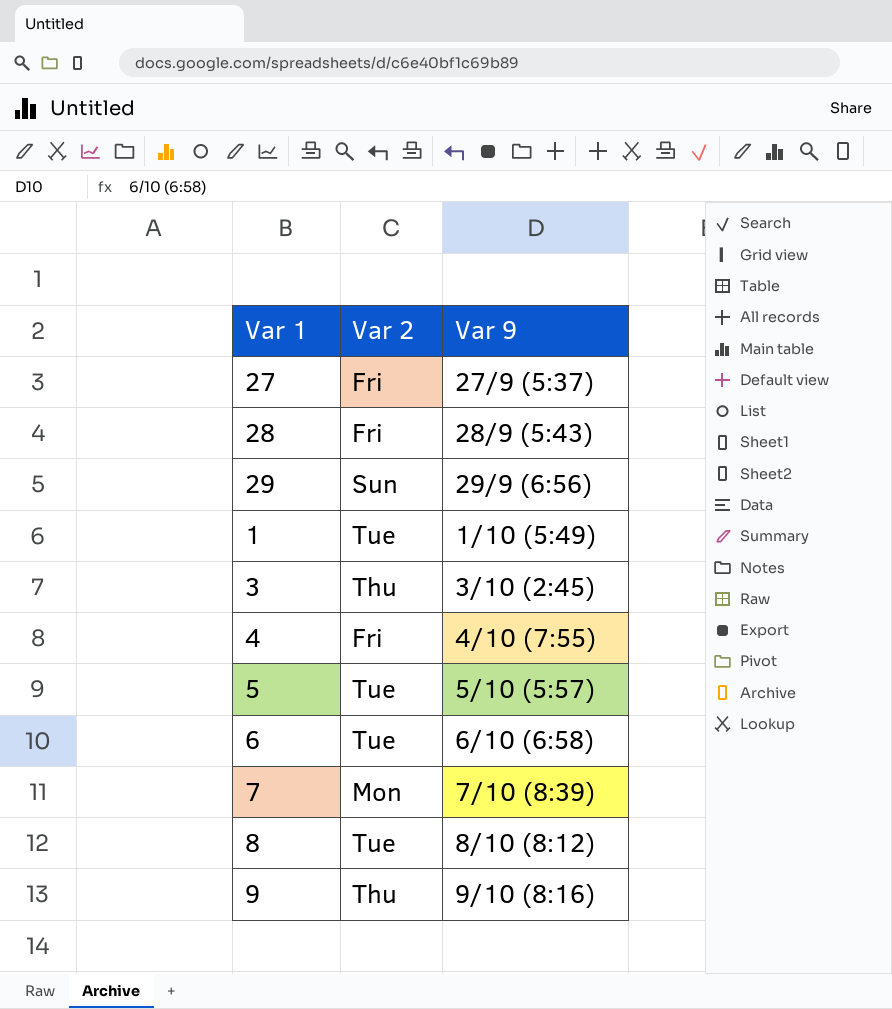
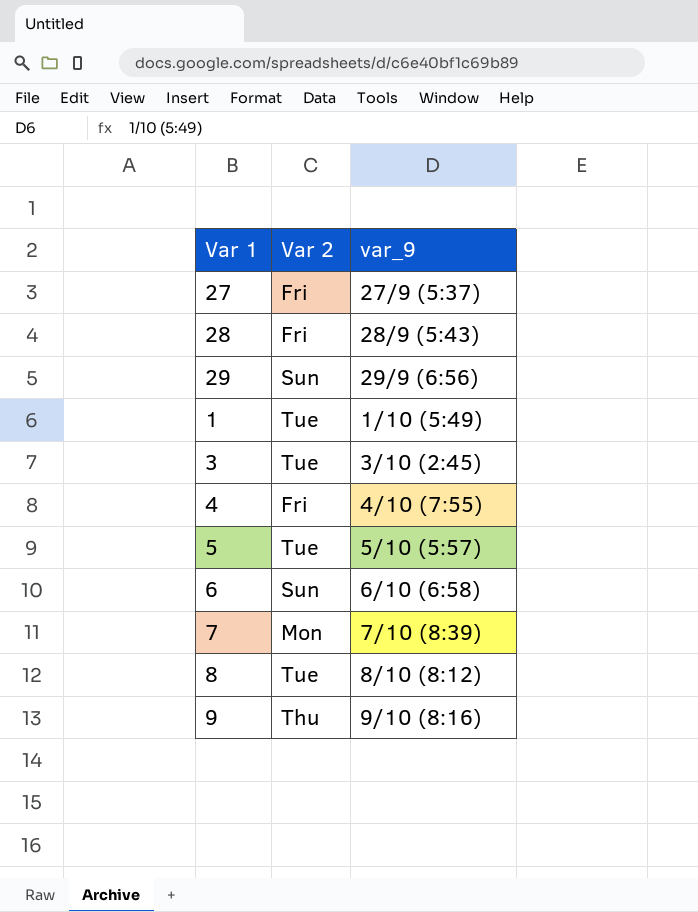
column name: Var 9 -> var_9
3 | Var 2: Thu -> Tue
6 | Var 2: Tue -> Sun

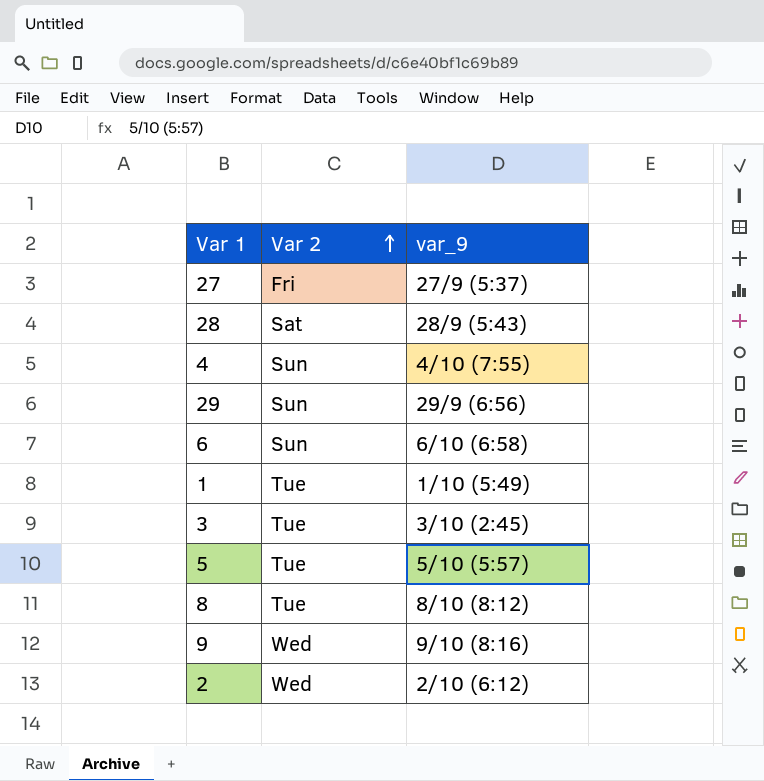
row order: none -> Var 2 ascending
row 7: Mon | 7/10 (8:39) -> none
28 | Var 2: Fri -> Sat
4 | Var 2: Fri -> Sun
9 | Var 2: Thu -> Wed
row 2: none -> Wed | 2/10 (6:12)

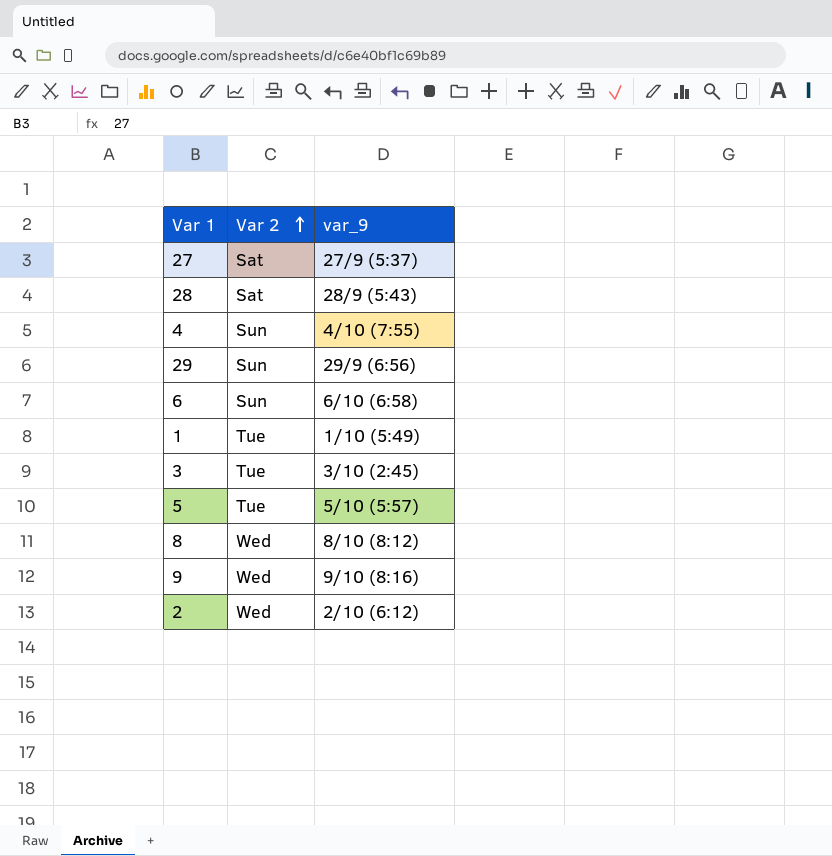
27 | Var 2: Fri -> Sat
8 | Var 2: Tue -> Wed

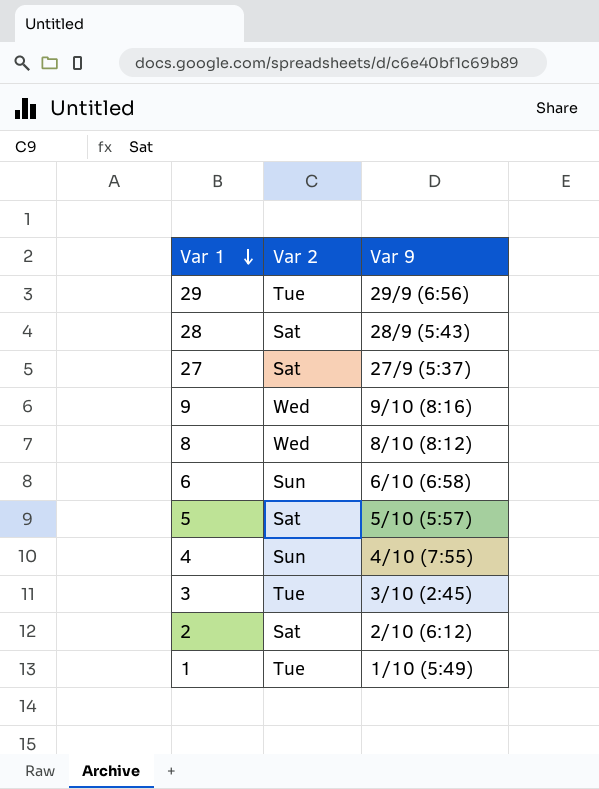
row order: Var 2 ascending -> Var 1 descending
column name: var_9 -> Var 9
29 | Var 2: Sun -> Tue
5 | Var 2: Tue -> Sat
2 | Var 2: Wed -> Sat

